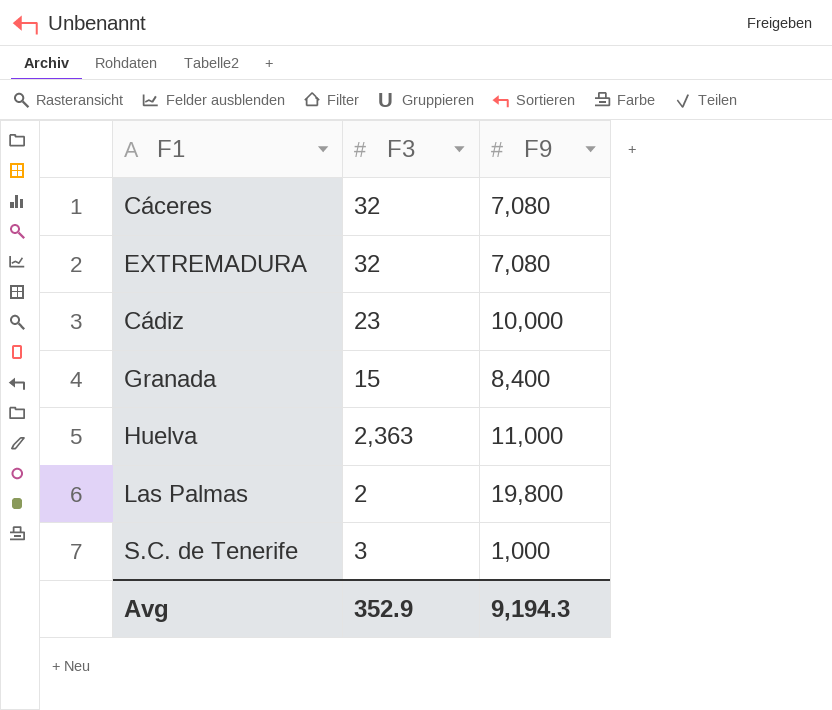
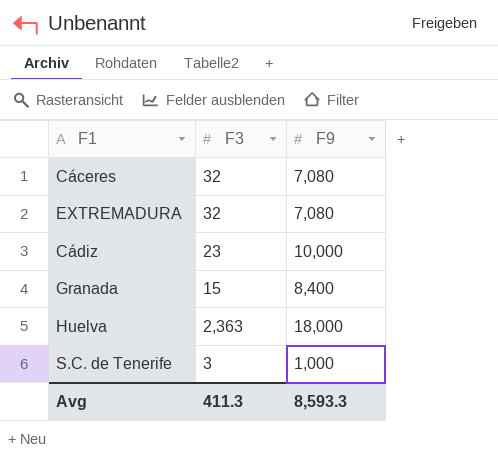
row Las Palmas: 2 | 19,800 -> none
Huelva | F9: 11,000 -> 18,000
Avg | F3: 352.9 -> 411.3
Avg | F9: 9,194.3 -> 8,593.3

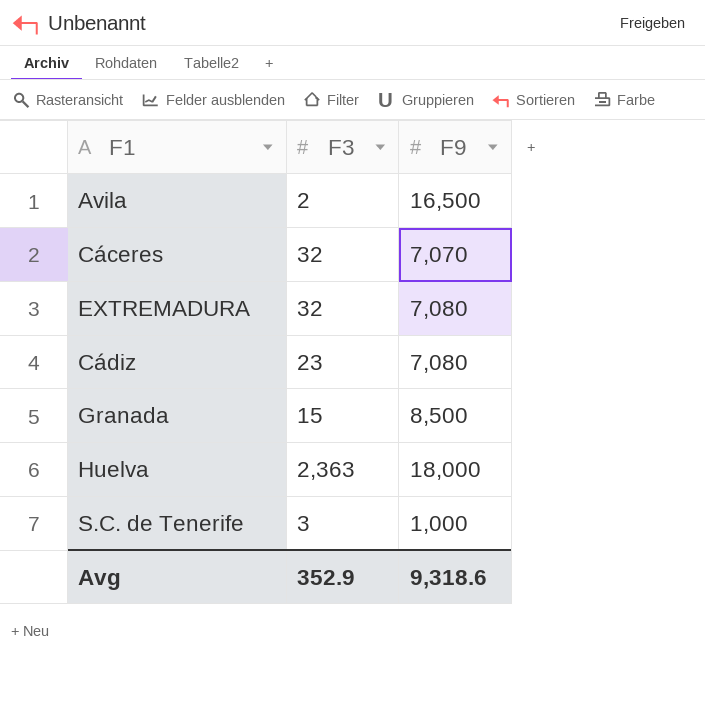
row Avila: none -> 2 | 16,500
Cáceres | F9: 7,080 -> 7,070
Cádiz | F9: 10,000 -> 7,080
Granada | F9: 8,400 -> 8,500
Avg | F3: 411.3 -> 352.9
Avg | F9: 8,593.3 -> 9,318.6

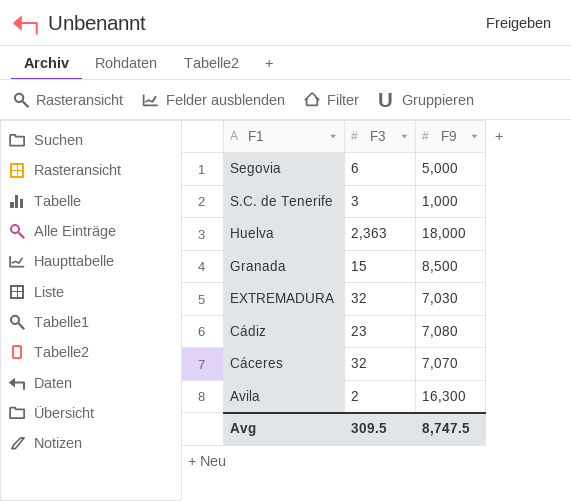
row order: none -> F1 descending
row Segovia: none -> 6 | 5,000
EXTREMADURA | F9: 7,080 -> 7,030
Avila | F9: 16,500 -> 16,300
Avg | F3: 352.9 -> 309.5
Avg | F9: 9,318.6 -> 8,747.5

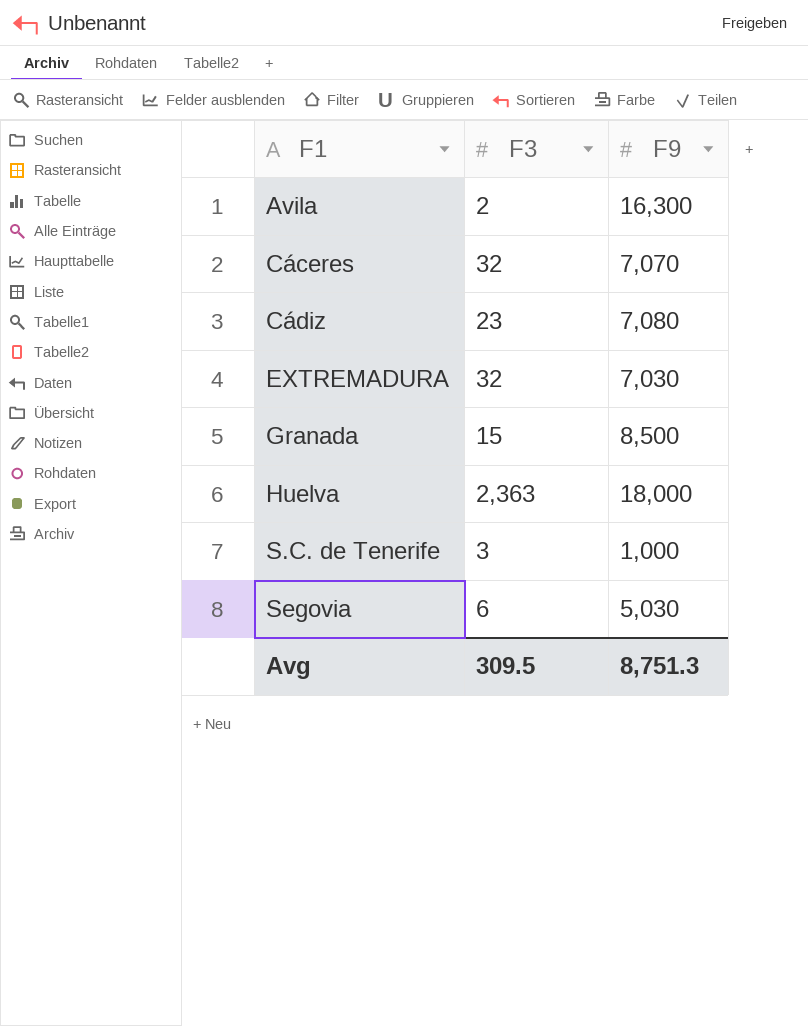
row order: F1 descending -> F1 ascending
Segovia | F9: 5,000 -> 5,030
Avg | F9: 8,747.5 -> 8,751.3

